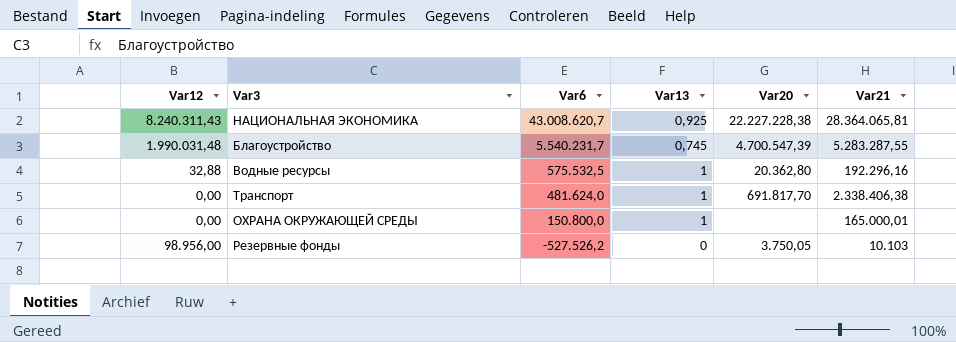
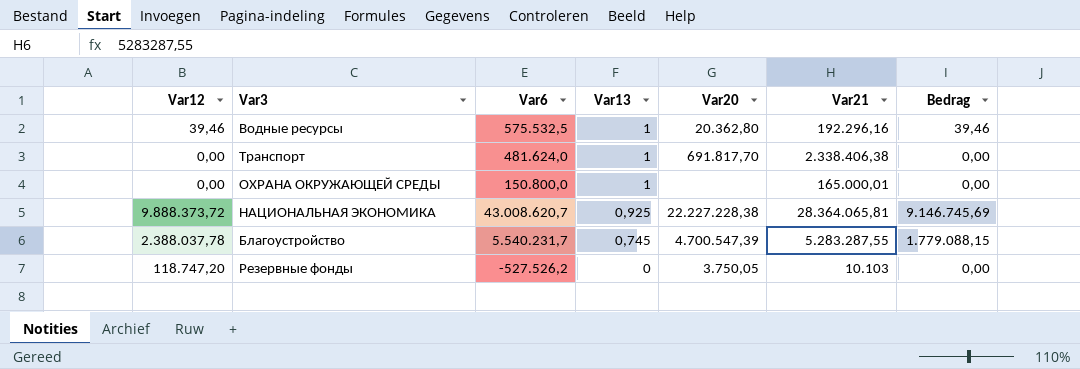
row order: Var6 descending -> Var13 descending
column Bedrag | formula: none -> [Var12] * [Var13]
Водные ресурсы | Var12: 32,88 -> 39,46
НАЦИОНАЛЬНАЯ ЭКОНОМИКА | Var12: 8.240.311,43 -> 9.888.373,72
Благоустройство | Var12: 1.990.031,48 -> 2.388.037,78
Резервные фонды | Var12: 98.956,00 -> 118.747,20

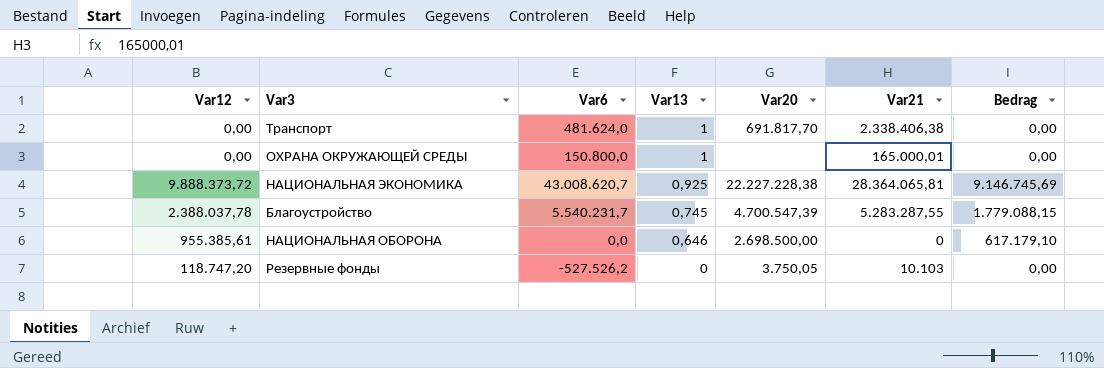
row Водные ресурсы: 39,46 | 575.532,5 | 1 | 20.362,80 | 192.296,16 | 39,46 -> none
row НАЦИОНАЛЬНАЯ ОБОРОНА: none -> 955.385,61 | 0,0 | 0,646 | 2.698.500,00 | 0 | 617.179,10

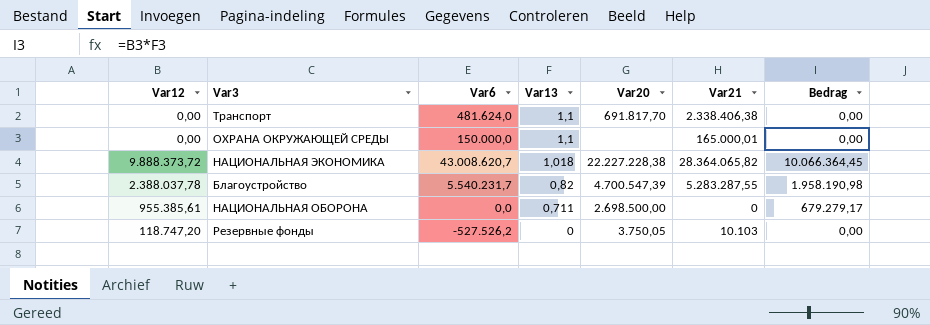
Транспорт | Var13: 1 -> 1,1
ОХРАНА ОКРУЖАЮЩЕЙ СРЕДЫ | Var6: 150.800,0 -> 150.000,0
ОХРАНА ОКРУЖАЮЩЕЙ СРЕДЫ | Var13: 1 -> 1,1
НАЦИОНАЛЬНАЯ ЭКОНОМИКА | Var13: 0,925 -> 1,018
НАЦИОНАЛЬНАЯ ЭКОНОМИКА | Var21: 28.364.065,81 -> 28.364.065,82
НАЦИОНАЛЬНАЯ ЭКОНОМИКА | Bedrag: 9.146.745,69 -> 10.066.364,45
Благоустройство | Var13: 0,745 -> 0,82
Благоустройство | Bedrag: 1.779.088,15 -> 1.958.190,98
НАЦИОНАЛЬНАЯ ОБОРОНА | Var13: 0,646 -> 0,711
НАЦИОНАЛЬНАЯ ОБОРОНА | Bedrag: 617.179,10 -> 679.279,17

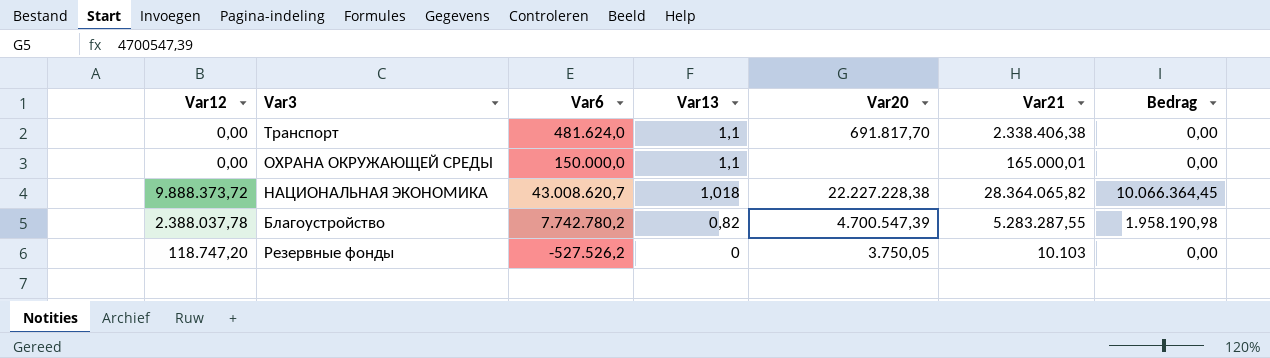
row НАЦИОНАЛЬНАЯ ОБОРОНА: 955.385,61 | 0,0 | 0,711 | 2.698.500,00 | 0 | 679.279,17 -> none
Благоустройство | Var6: 5.540.231,7 -> 7.742.780,2

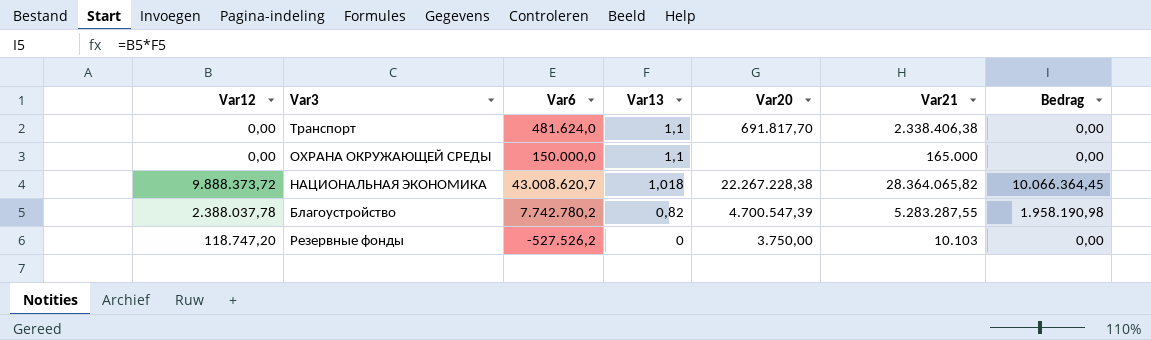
ОХРАНА ОКРУЖАЮЩЕЙ СРЕДЫ | Var21: 165.000,01 -> 165.000
НАЦИОНАЛЬНАЯ ЭКОНОМИКА | Var20: 22.227.228,38 -> 22.267.228,38
Резервные фонды | Var20: 3.750,05 -> 3.750,00

